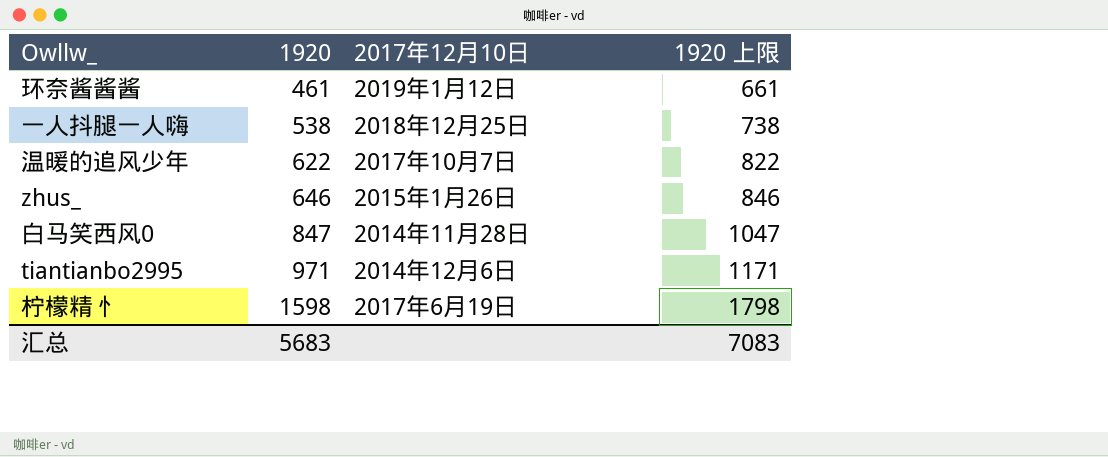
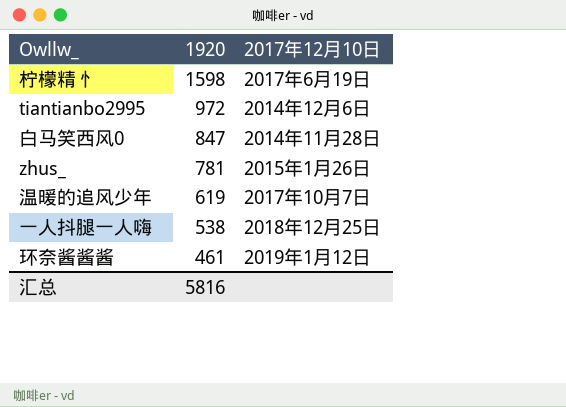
row order: 1920 ascending -> 1920 descending
column 1920 上限 | formula: [1920] + 200 -> none
tiantianbo2995 | 1920: 971 -> 972
zhus_ | 1920: 646 -> 781
温暖的追风少年 | 1920: 622 -> 619
汇总 | 1920: 5683 -> 5816

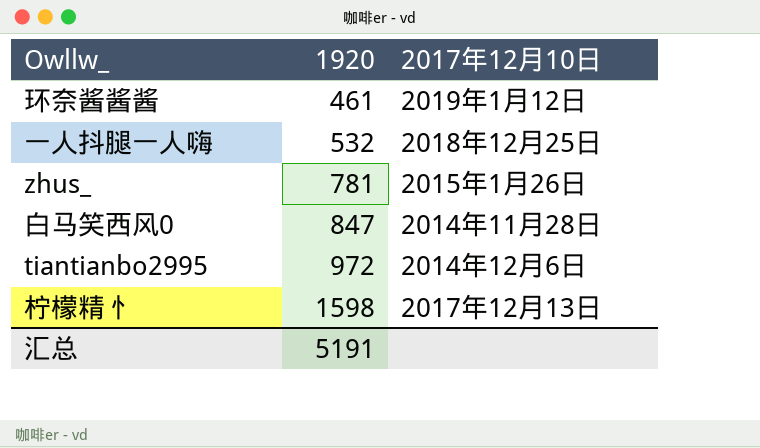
row order: 1920 descending -> 1920 ascending
row 温暖的追风少年: 619 | 2017年10月7日 -> none
一人抖腿一人嗨 | 1920: 538 -> 532
柠檬精忄 | 2017年12月10日: 2017年6月19日 -> 2017年12月13日
汇总 | 1920: 5816 -> 5191

